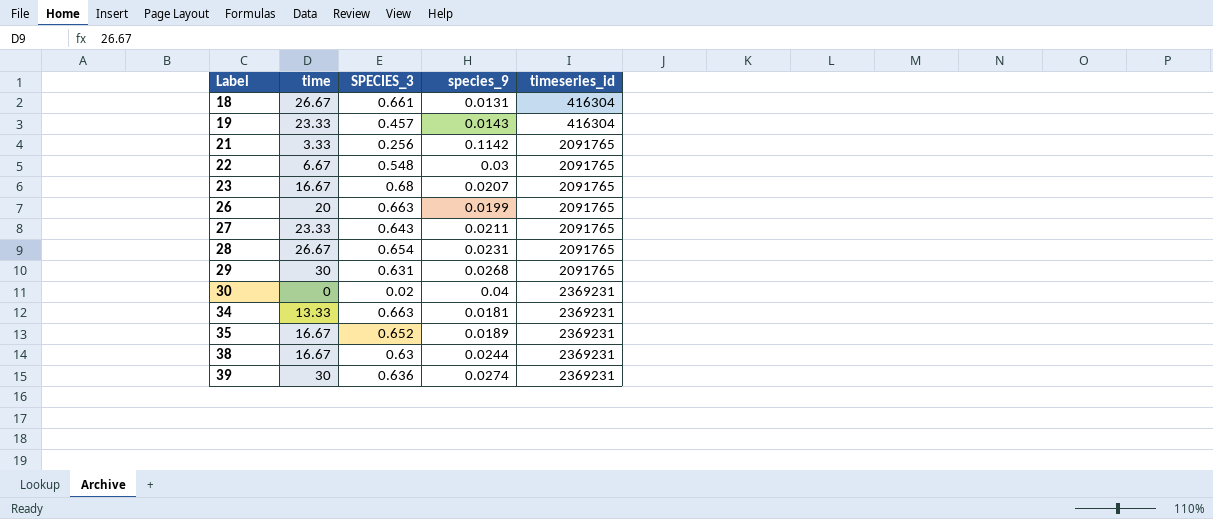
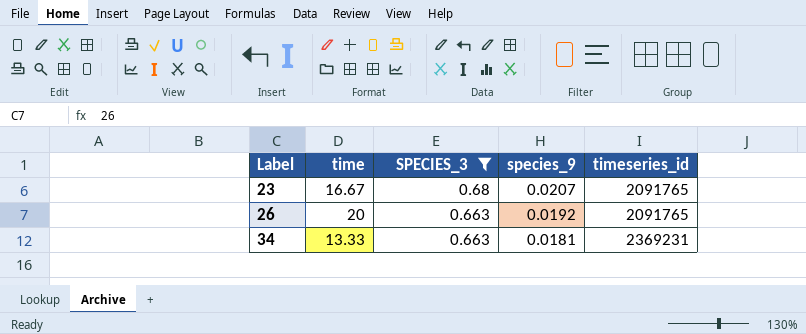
filter: none -> SPECIES_3 >= 0.663
26 | species_9: 0.0199 -> 0.0192

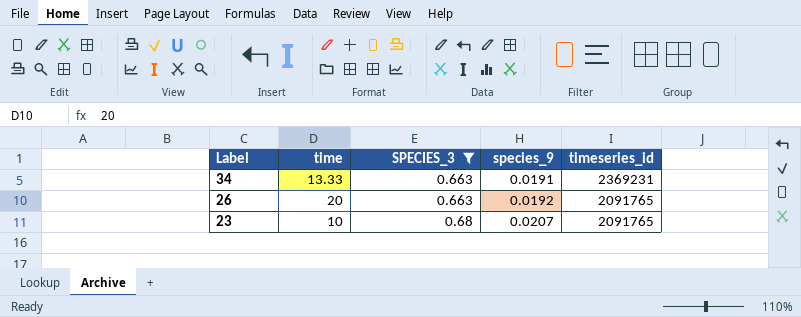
row order: Label ascending -> Label descending
34 | species_9: 0.0181 -> 0.0191
23 | time: 16.67 -> 10

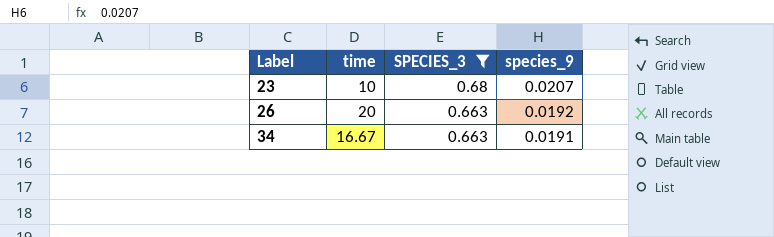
row order: Label descending -> Label ascending
column timeseries_id | position: 5 -> none
34 | time: 13.33 -> 16.67

